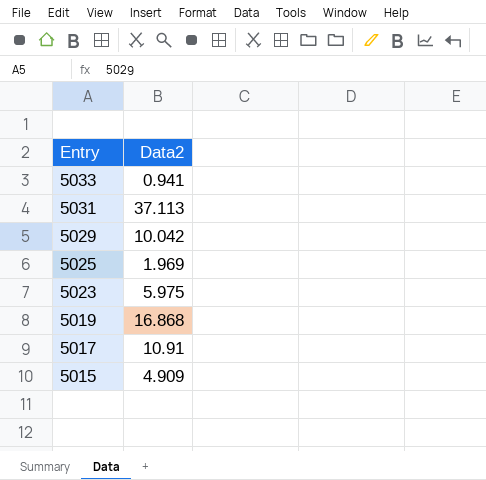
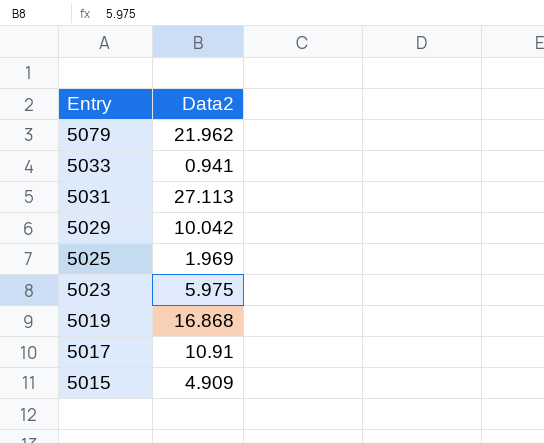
row 5079: none -> 21.962
5031 | Data2: 37.113 -> 27.113

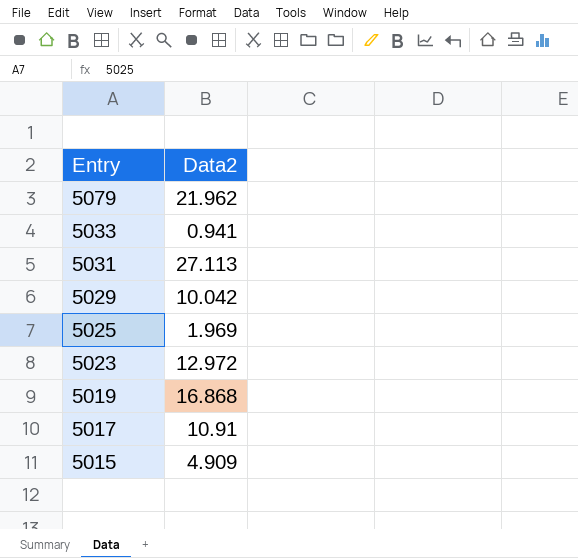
5023 | Data2: 5.975 -> 12.972

